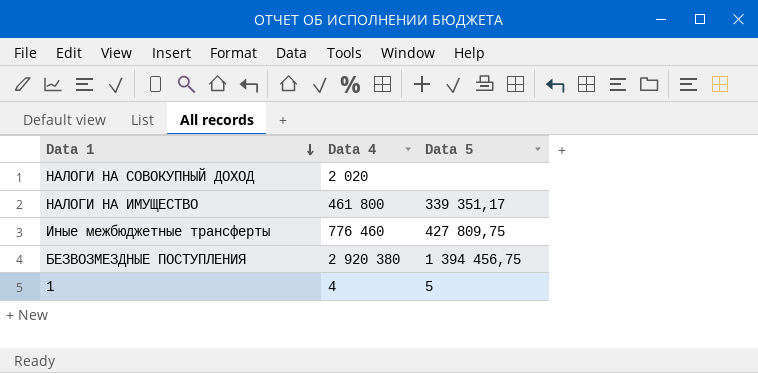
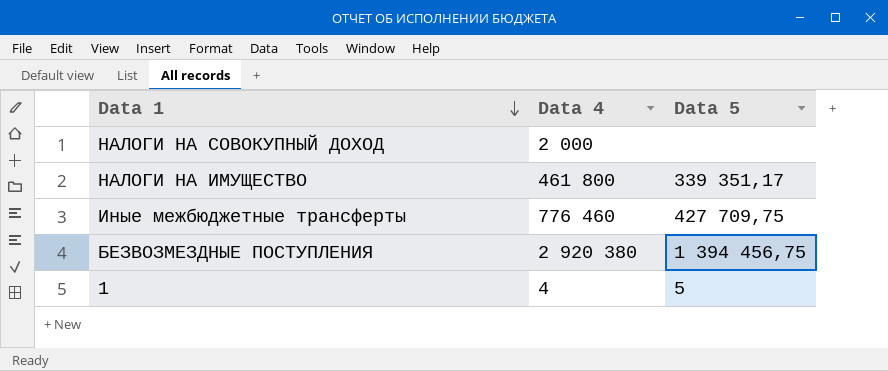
НАЛОГИ НА СОВОКУПНЫЙ ДОХОД | Data 4: 2 020 -> 2 000
Иные межбюджетные трансферты | Data 5: 427 809,75 -> 427 709,75

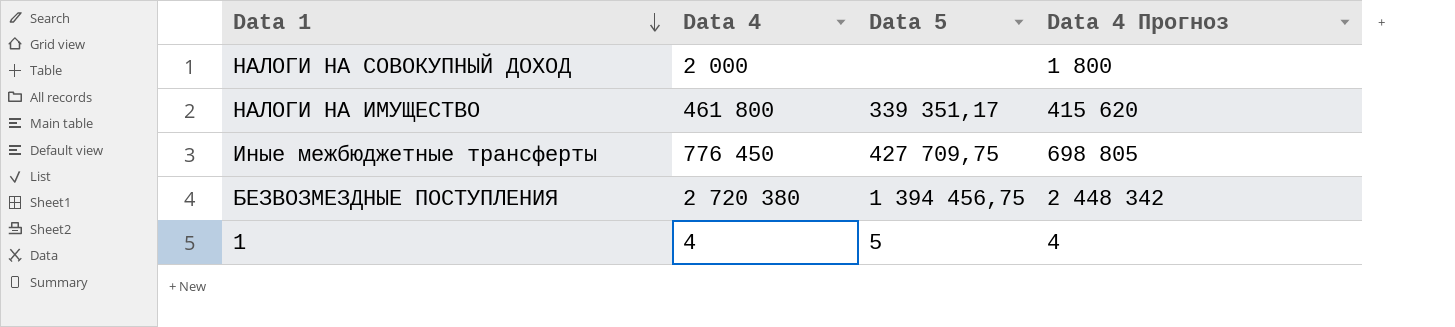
column Data 4 Прогноз | formula: none -> [Data 4] * 0,9
Иные межбюджетные трансферты | Data 4: 776 460 -> 776 450
БЕЗВОЗМЕЗДНЫЕ ПОСТУПЛЕНИЯ | Data 4: 2 920 380 -> 2 720 380

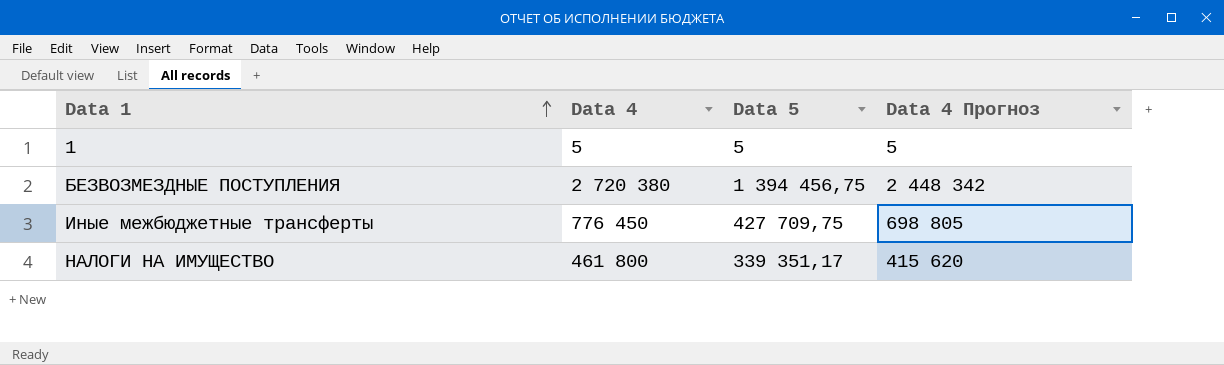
row order: Data 1 descending -> Data 1 ascending
row НАЛОГИ НА СОВОКУПНЫЙ ДОХОД: 2 000 | none | 1 800 -> none
1 | Data 4: 4 -> 5
1 | Data 4 Прогноз: 4 -> 5

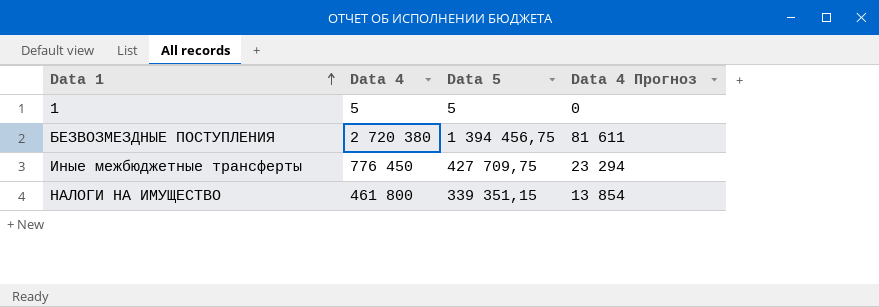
column Data 4 Прогноз | formula: [Data 4] * 0,9 -> [Data 4] * 0,03
НАЛОГИ НА ИМУЩЕСТВО | Data 5: 339 351,17 -> 339 351,15

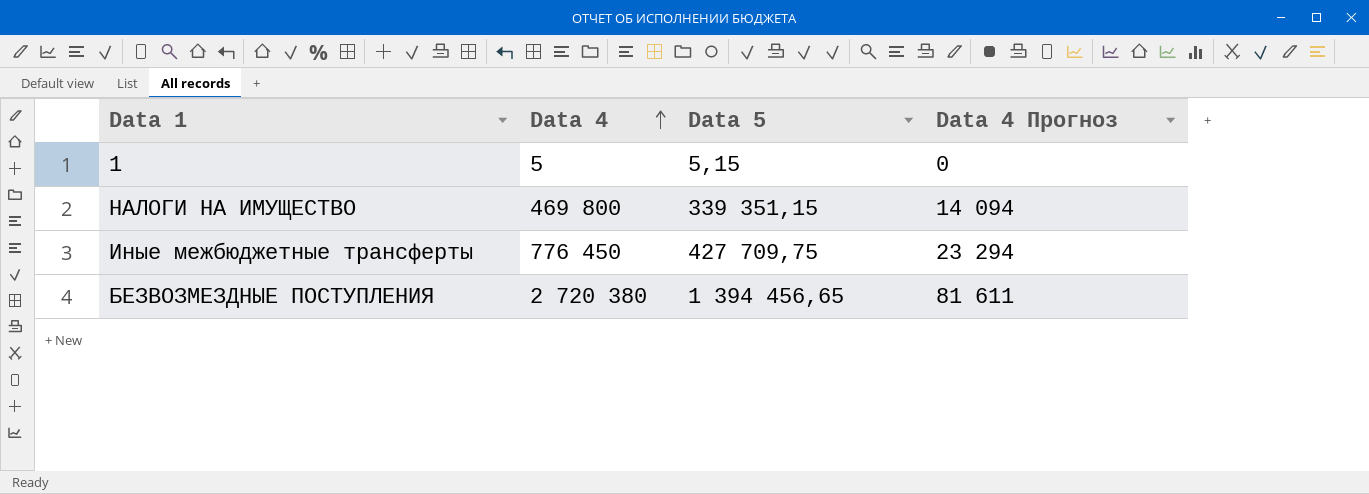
row order: Data 1 ascending -> Data 4 ascending
1 | Data 5: 5 -> 5,15
НАЛОГИ НА ИМУЩЕСТВО | Data 4: 461 800 -> 469 800
НАЛОГИ НА ИМУЩЕСТВО | Data 4 Прогноз: 13 854 -> 14 094
БЕЗВОЗМЕЗДНЫЕ ПОСТУПЛЕНИЯ | Data 5: 1 394 456,75 -> 1 394 456,65

